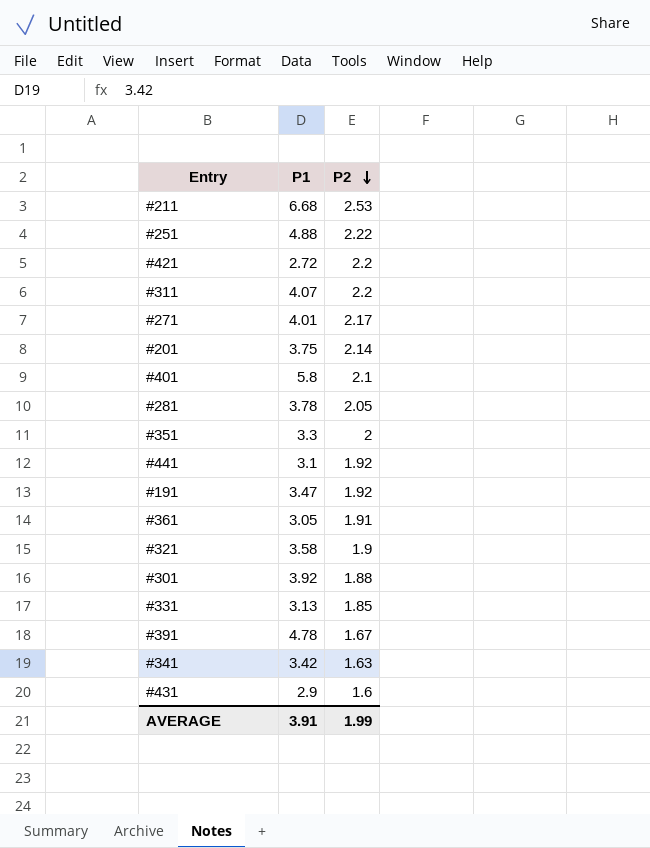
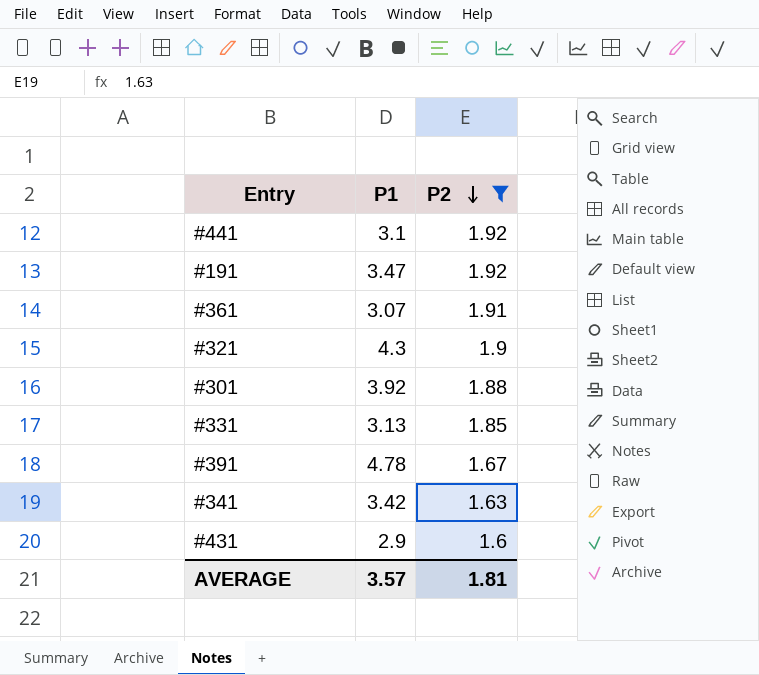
filter: none -> P2 <= 1.92
#361 | P1: 3.05 -> 3.07
#321 | P1: 3.58 -> 4.3
AVERAGE | P1: 3.91 -> 3.57
AVERAGE | P2: 1.99 -> 1.81

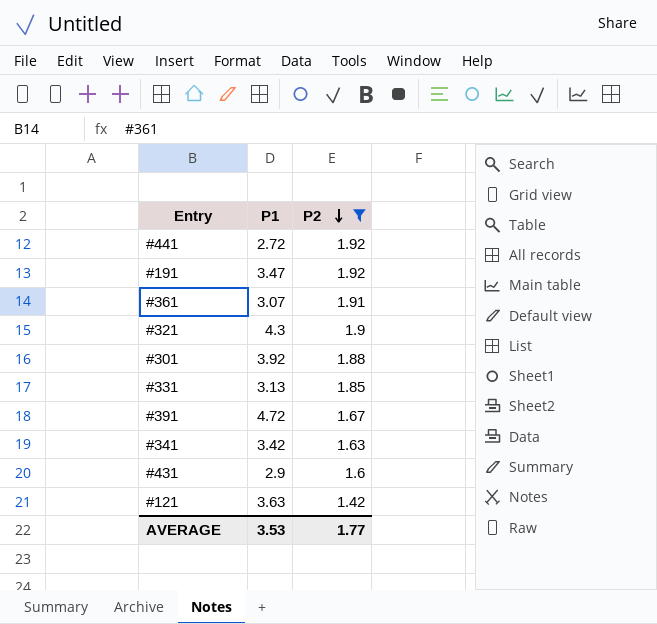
#441 | P1: 3.1 -> 2.72
#391 | P1: 4.78 -> 4.72
row #121: none -> 3.63 | 1.42
AVERAGE | P1: 3.57 -> 3.53
AVERAGE | P2: 1.81 -> 1.77

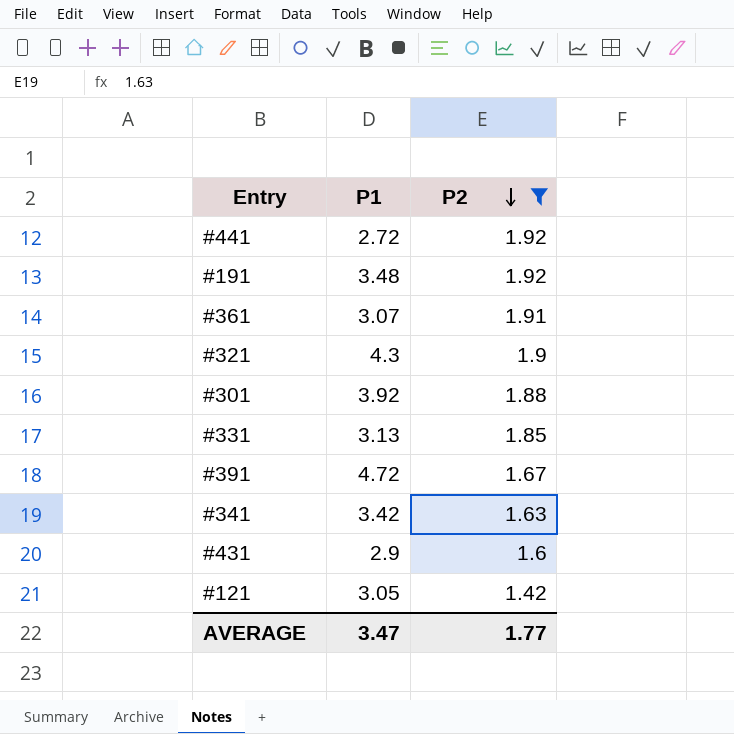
#191 | P1: 3.47 -> 3.48
#121 | P1: 3.63 -> 3.05
AVERAGE | P1: 3.53 -> 3.47

